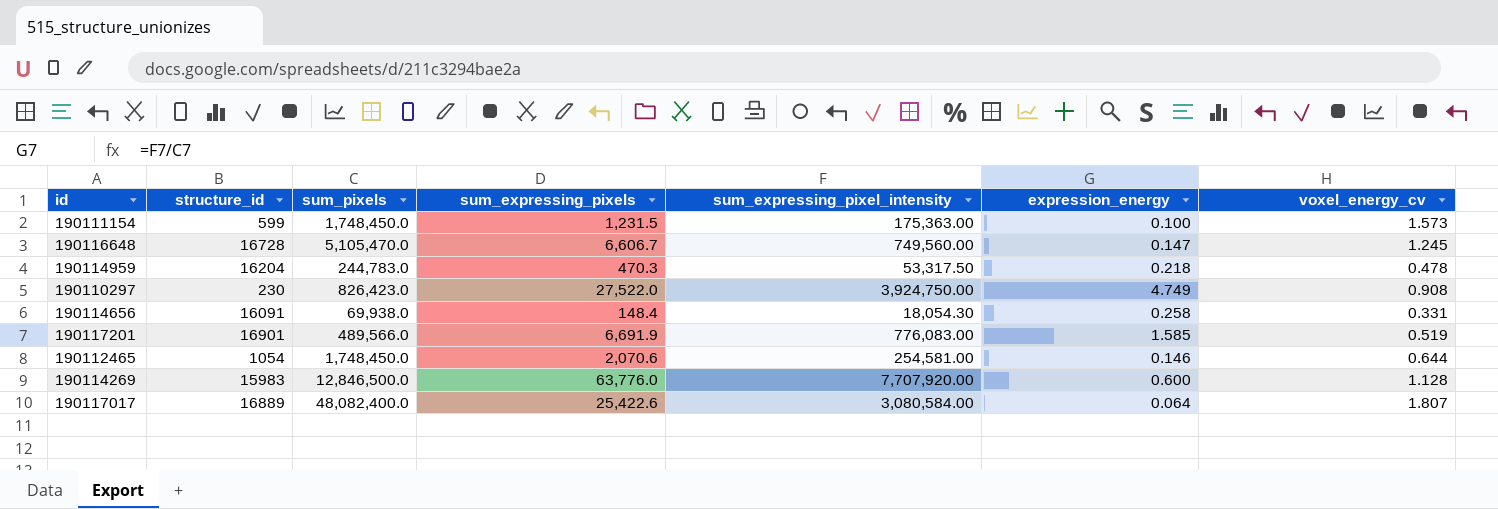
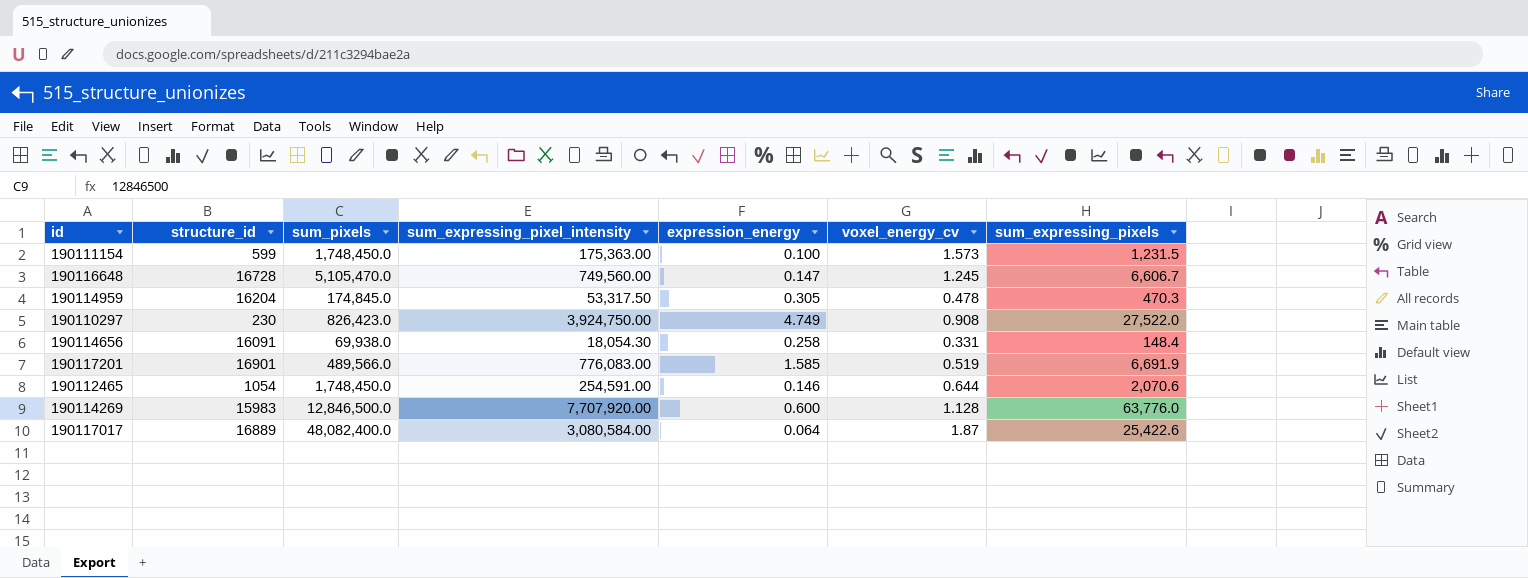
column sum_expressing_pixels | position: 4 -> 7
190114959 | sum_pixels: 244,783.0 -> 174,845.0
190114959 | expression_energy: 0.218 -> 0.305
190112465 | sum_expressing_pixel_intensity: 254,581.00 -> 254,591.00
190117017 | voxel_energy_cv: 1.807 -> 1.87

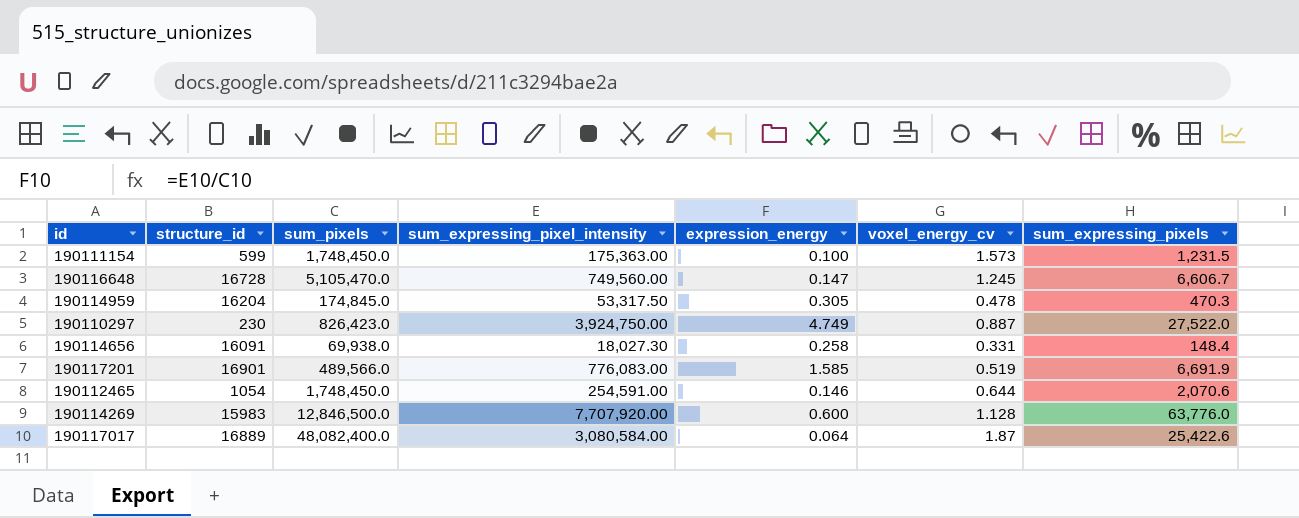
190110297 | voxel_energy_cv: 0.908 -> 0.887
190114656 | sum_expressing_pixel_intensity: 18,054.30 -> 18,027.30

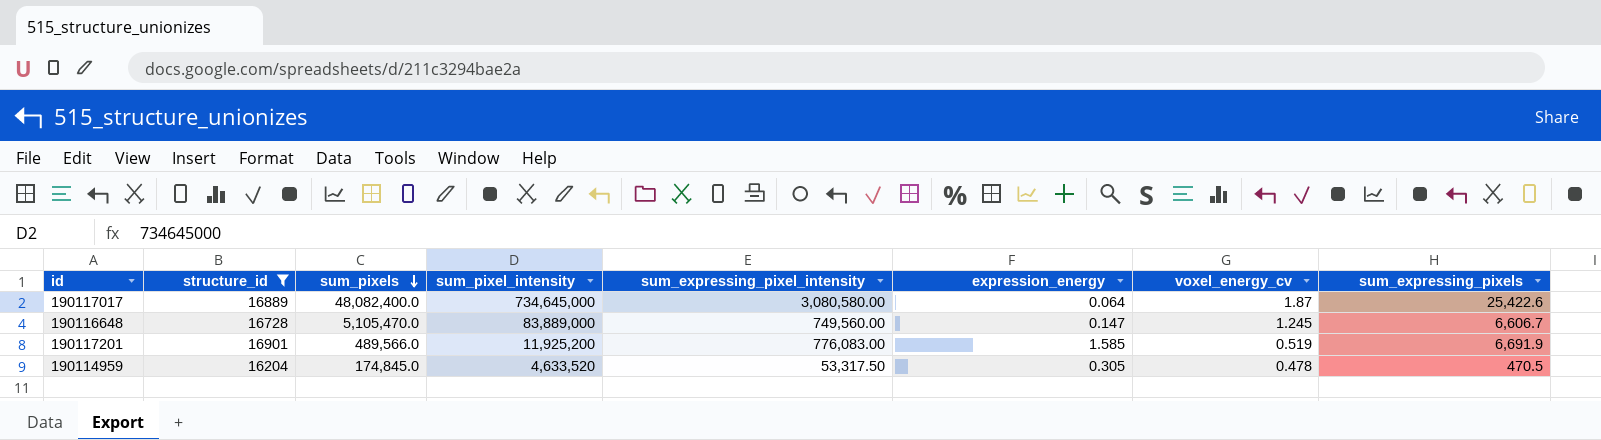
filter: none -> structure_id >= 16204
row order: none -> sum_pixels descending
column sum_pixel_intensity | position: none -> 4
190117017 | sum_expressing_pixel_intensity: 3,080,584.00 -> 3,080,580.00
190114959 | sum_expressing_pixels: 470.3 -> 470.5

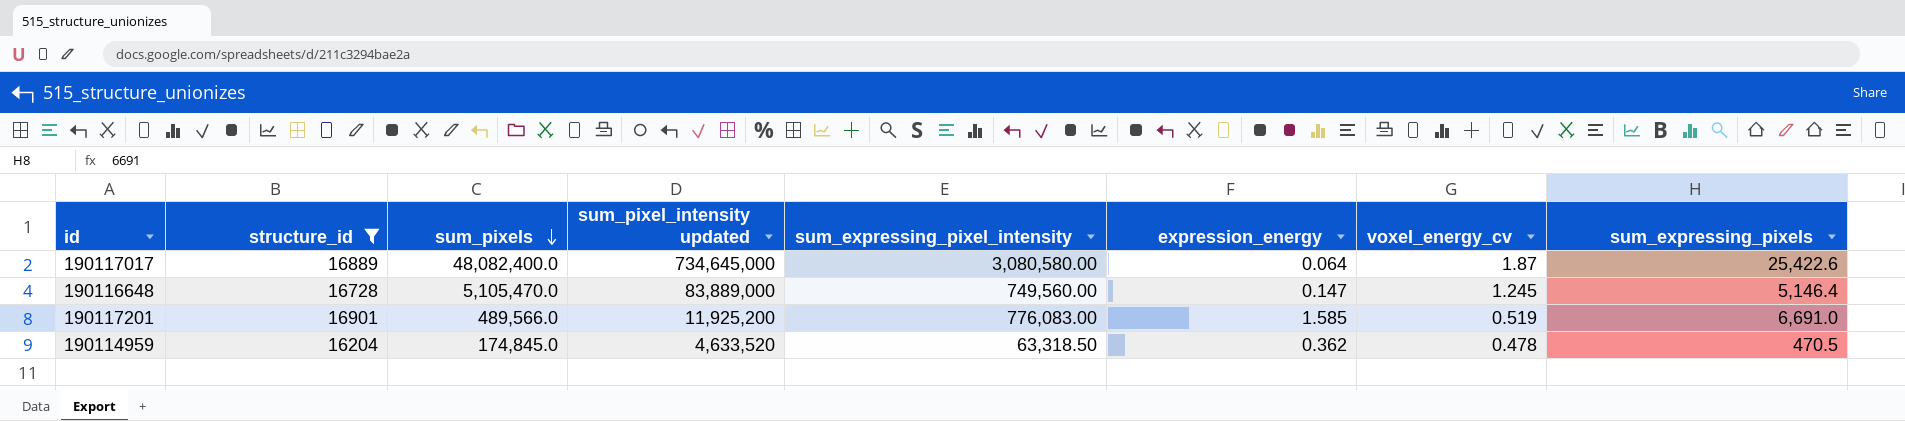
column name: sum_pixel_intensity -> sum_pixel_intensity updated
190116648 | sum_expressing_pixels: 6,606.7 -> 5,146.4
190117201 | sum_expressing_pixels: 6,691.9 -> 6,691.0
190114959 | sum_expressing_pixel_intensity: 53,317.50 -> 63,318.50
190114959 | expression_energy: 0.305 -> 0.362

